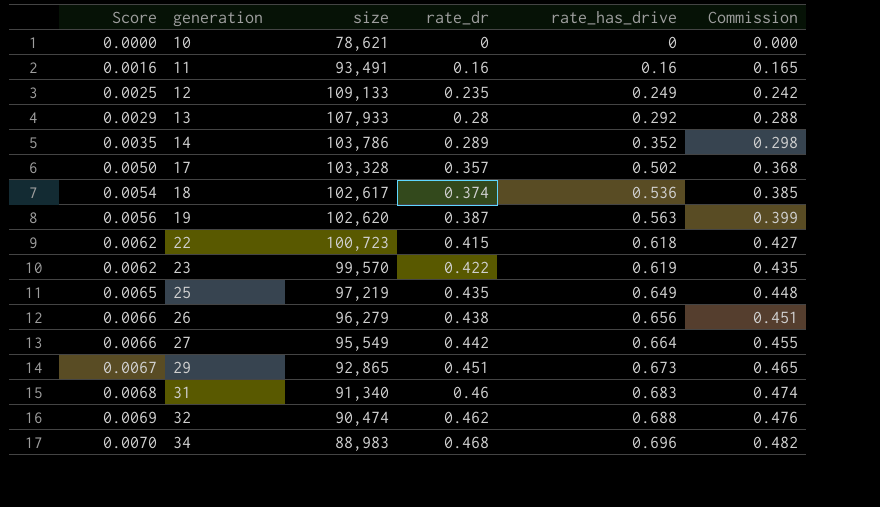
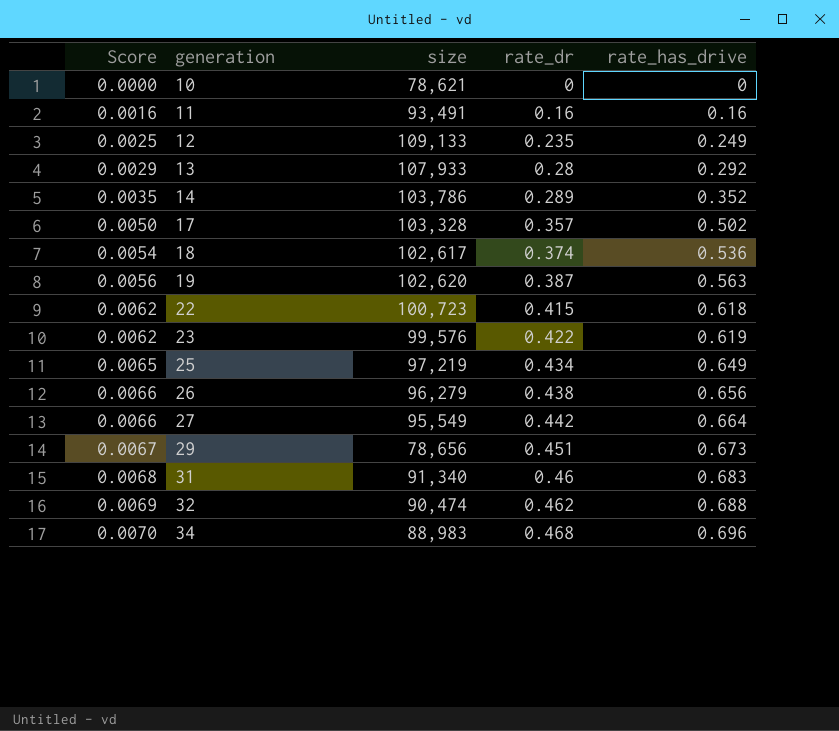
column Commission | formula: [rate_dr] * 1.03 -> none
23 | size: 99,570 -> 99,576
25 | rate_dr: 0.435 -> 0.434
29 | size: 92,865 -> 78,656

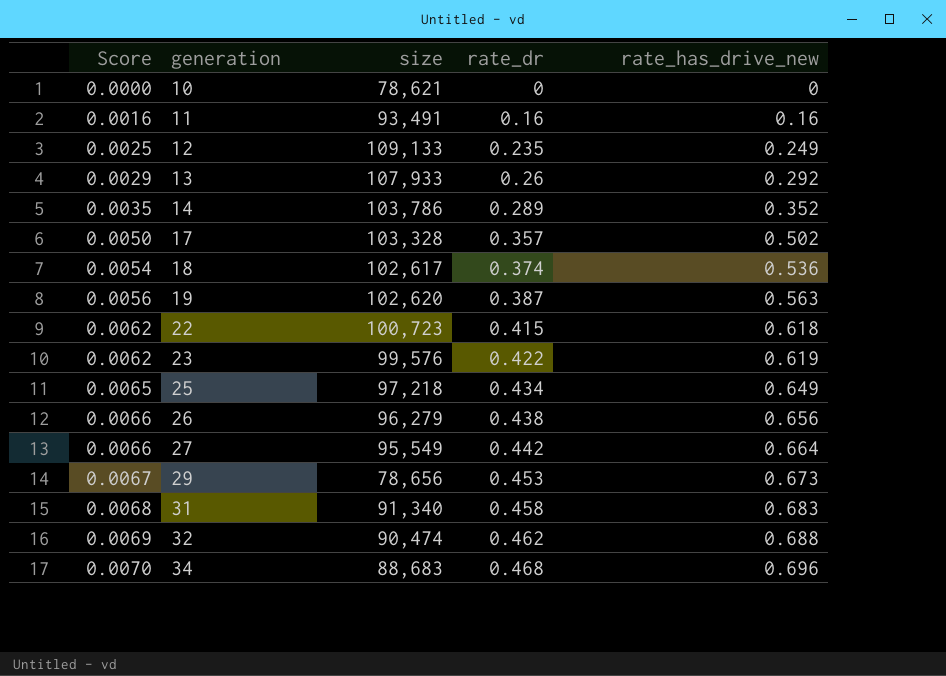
column name: rate_has_drive -> rate_has_drive_new
13 | rate_dr: 0.28 -> 0.26
25 | size: 97,219 -> 97,218
29 | rate_dr: 0.451 -> 0.453
31 | rate_dr: 0.46 -> 0.458
34 | size: 88,983 -> 88,683

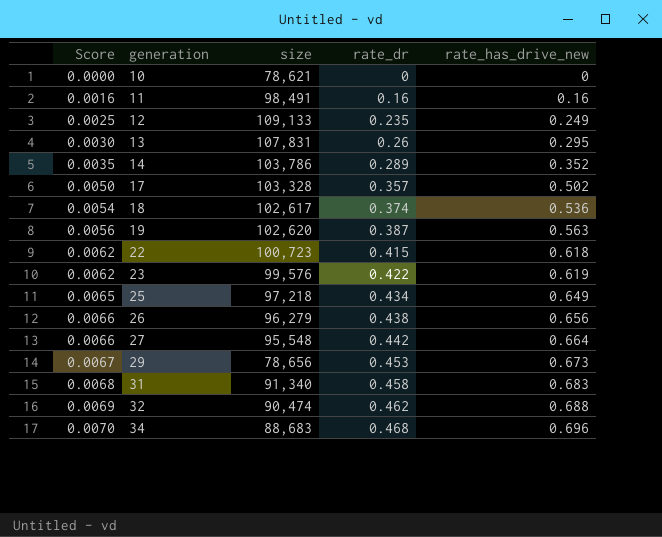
11 | size: 93,491 -> 98,491
13 | Score: 0.0029 -> 0.0030
13 | size: 107,933 -> 107,831
13 | rate_has_drive_new: 0.292 -> 0.295
27 | size: 95,549 -> 95,548

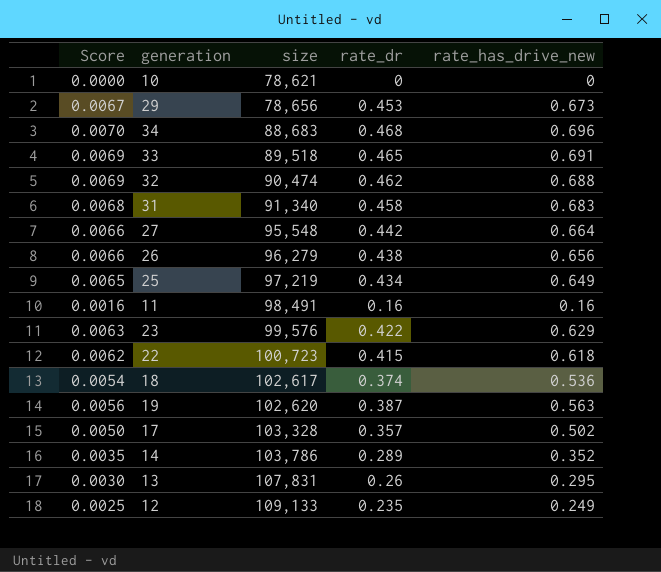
row order: Score ascending -> size ascending
row 33: none -> 0.0069 | 89,518 | 0.465 | 0.691
25 | size: 97,218 -> 97,219
23 | Score: 0.0062 -> 0.0063
23 | rate_has_drive_new: 0.619 -> 0.629

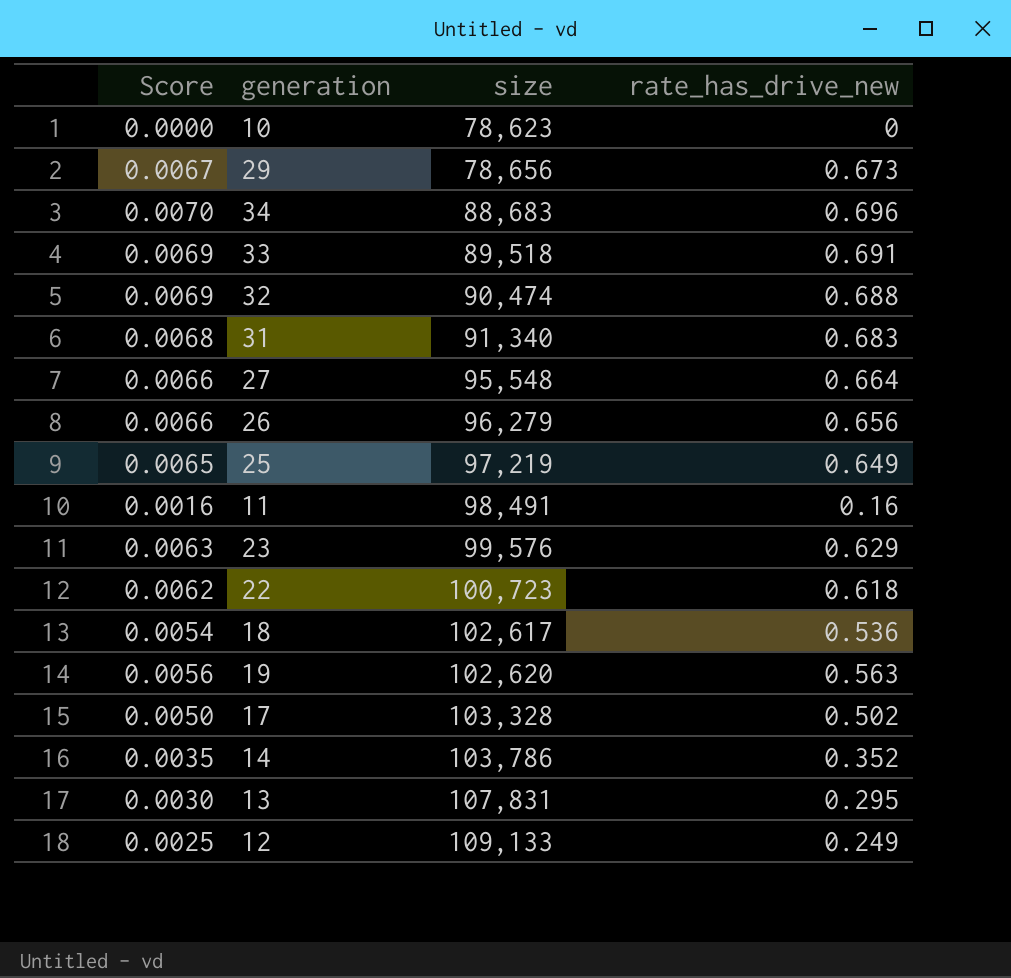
column rate_dr | position: 4 -> none
10 | size: 78,621 -> 78,623

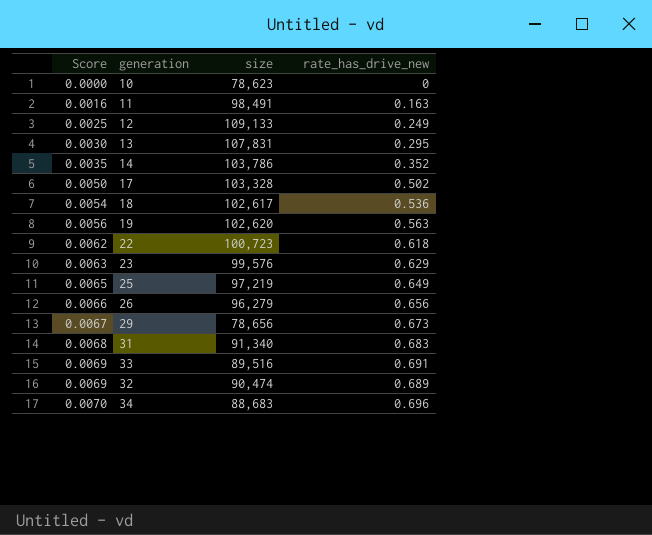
row order: size ascending -> Score ascending
row 27: 0.0066 | 95,548 | 0.664 -> none
11 | rate_has_drive_new: 0.16 -> 0.163
33 | size: 89,518 -> 89,516
32 | rate_has_drive_new: 0.688 -> 0.689

